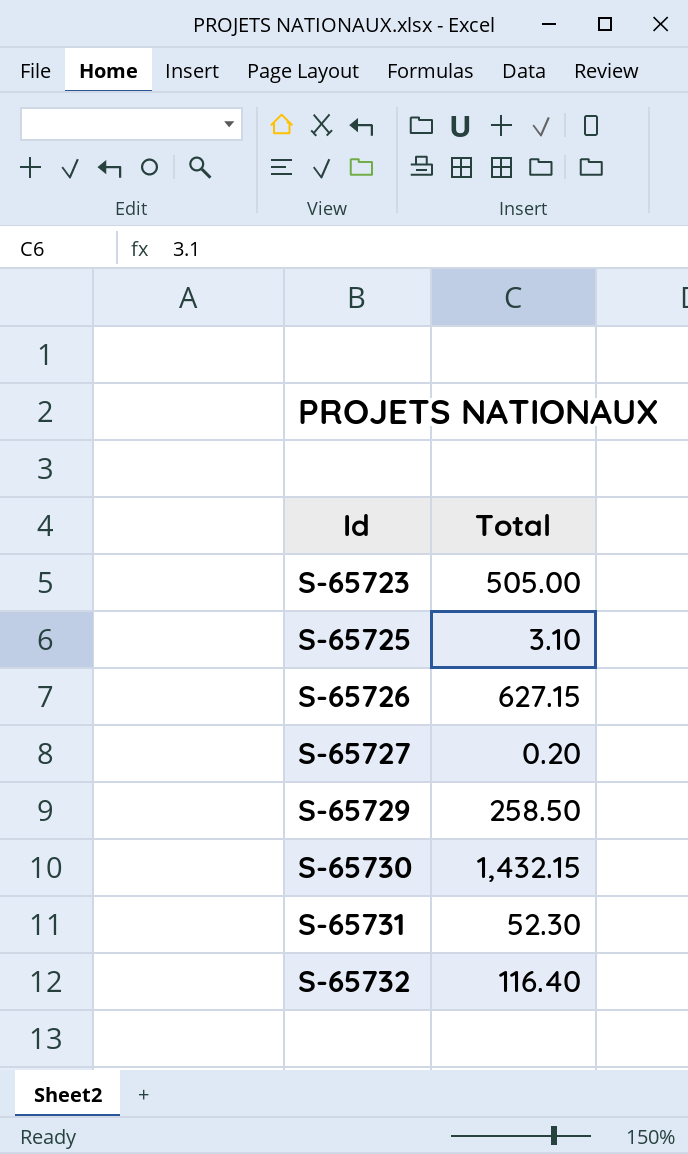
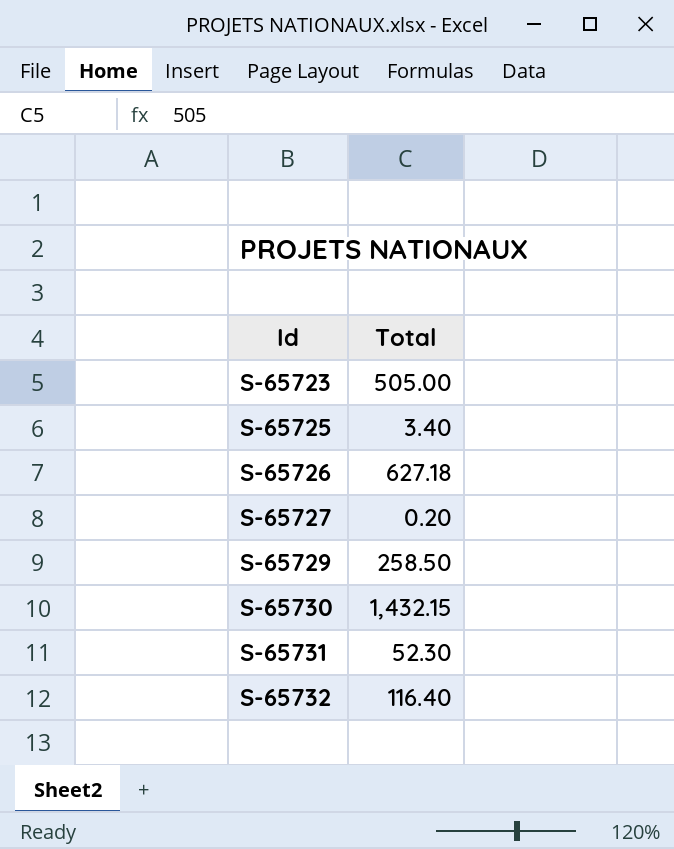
S-65725 | Total: 3.10 -> 3.40
S-65726 | Total: 627.15 -> 627.18

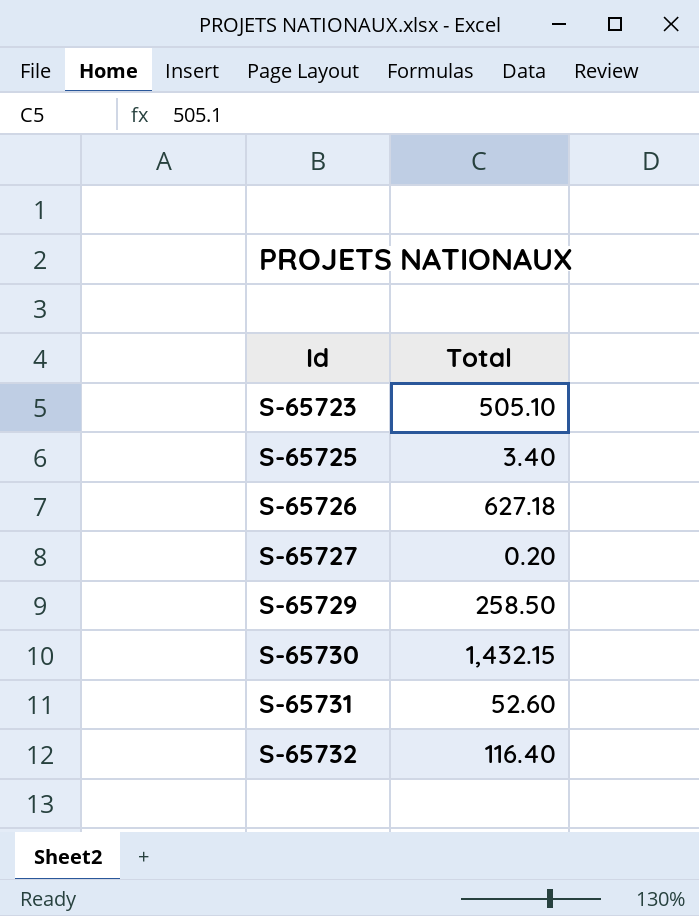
S-65723 | Total: 505.00 -> 505.10
S-65731 | Total: 52.30 -> 52.60

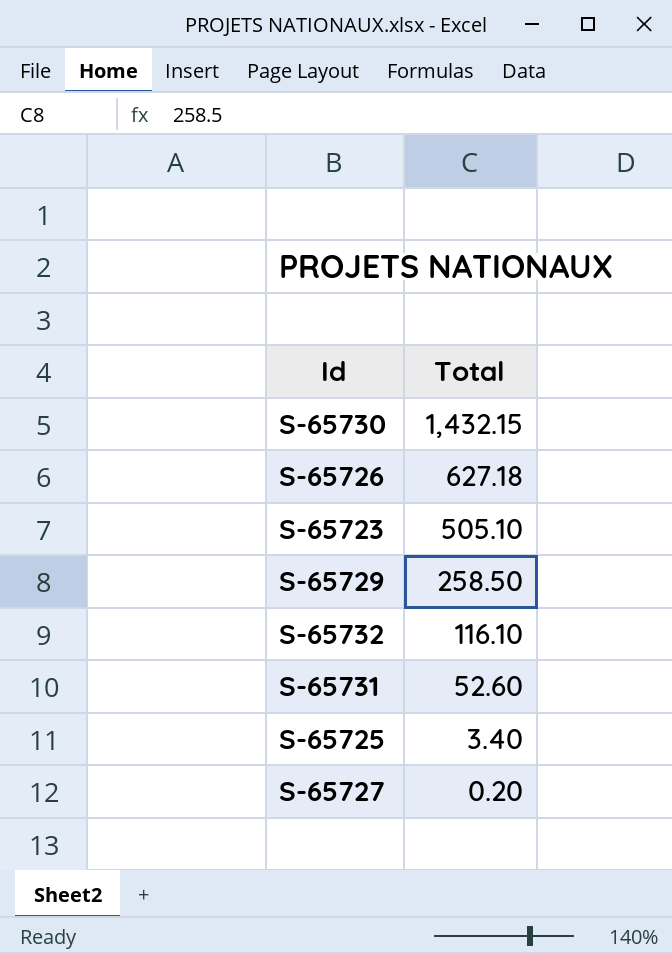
row order: Id ascending -> Total descending
S-65732 | Total: 116.40 -> 116.10

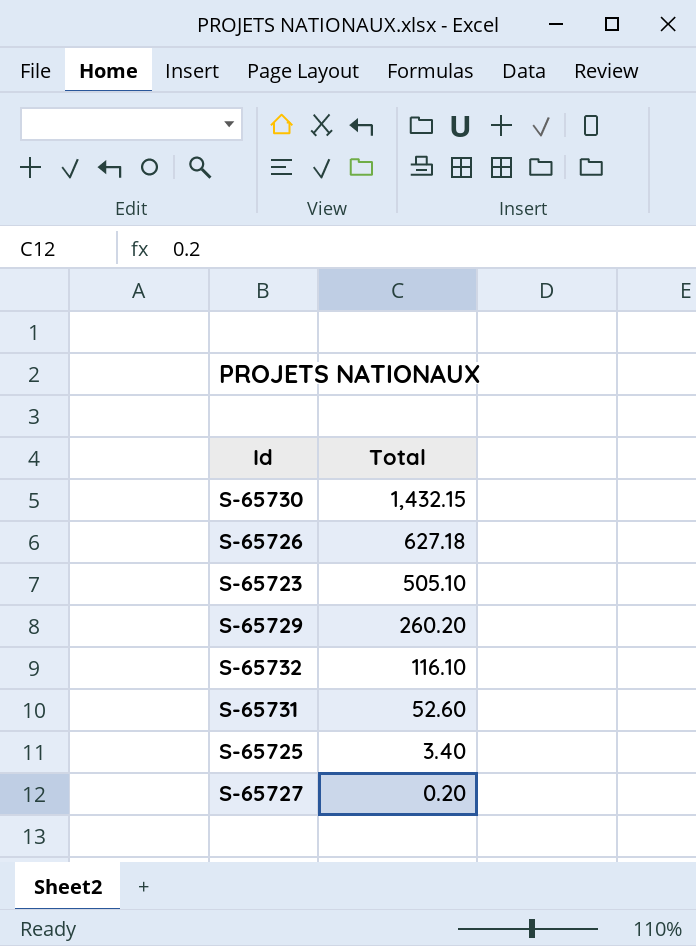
S-65729 | Total: 258.50 -> 260.20

